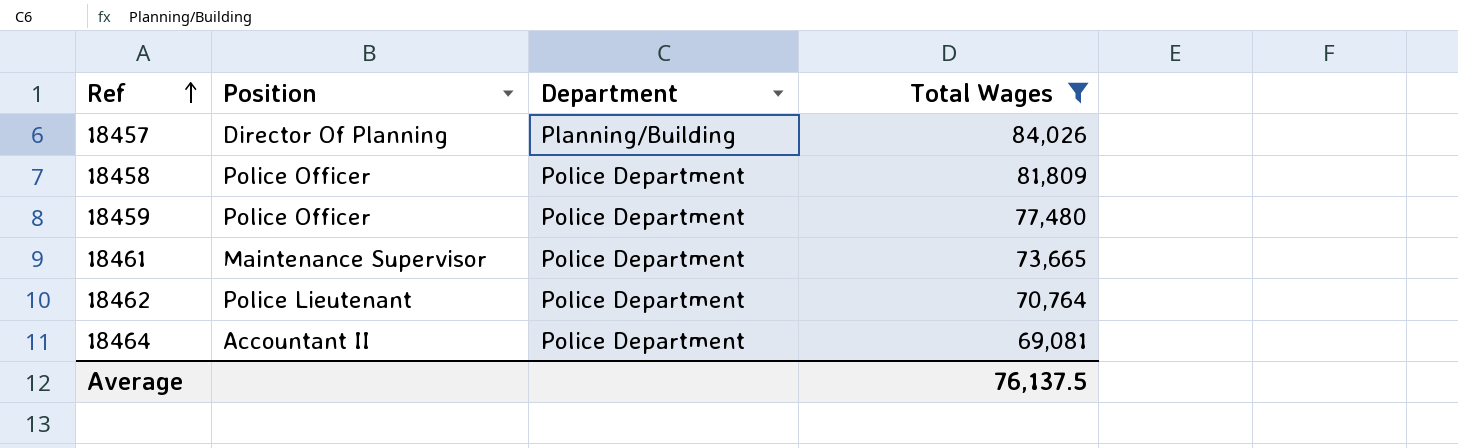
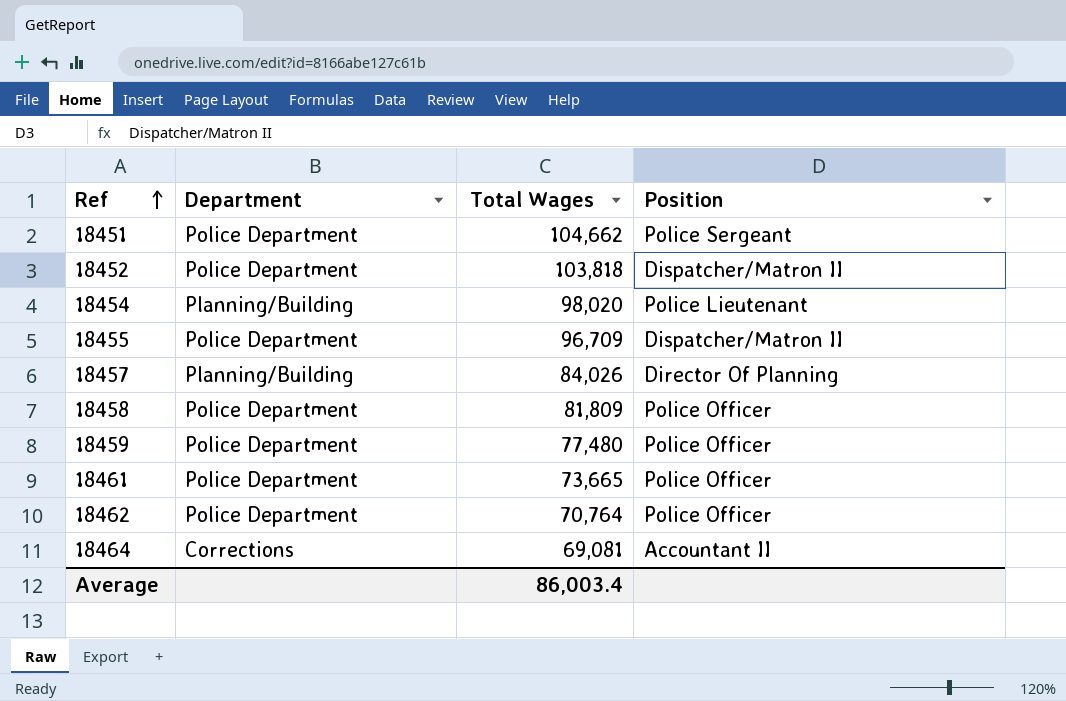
filter: Total Wages <= 84,026 -> none
column Position | position: 2 -> 4
18461 | Position: Maintenance Supervisor -> Police Officer
18462 | Position: Police Lieutenant -> Police Officer
18464 | Department: Police Department -> Corrections
Average | Total Wages: 76,137.5 -> 86,003.4

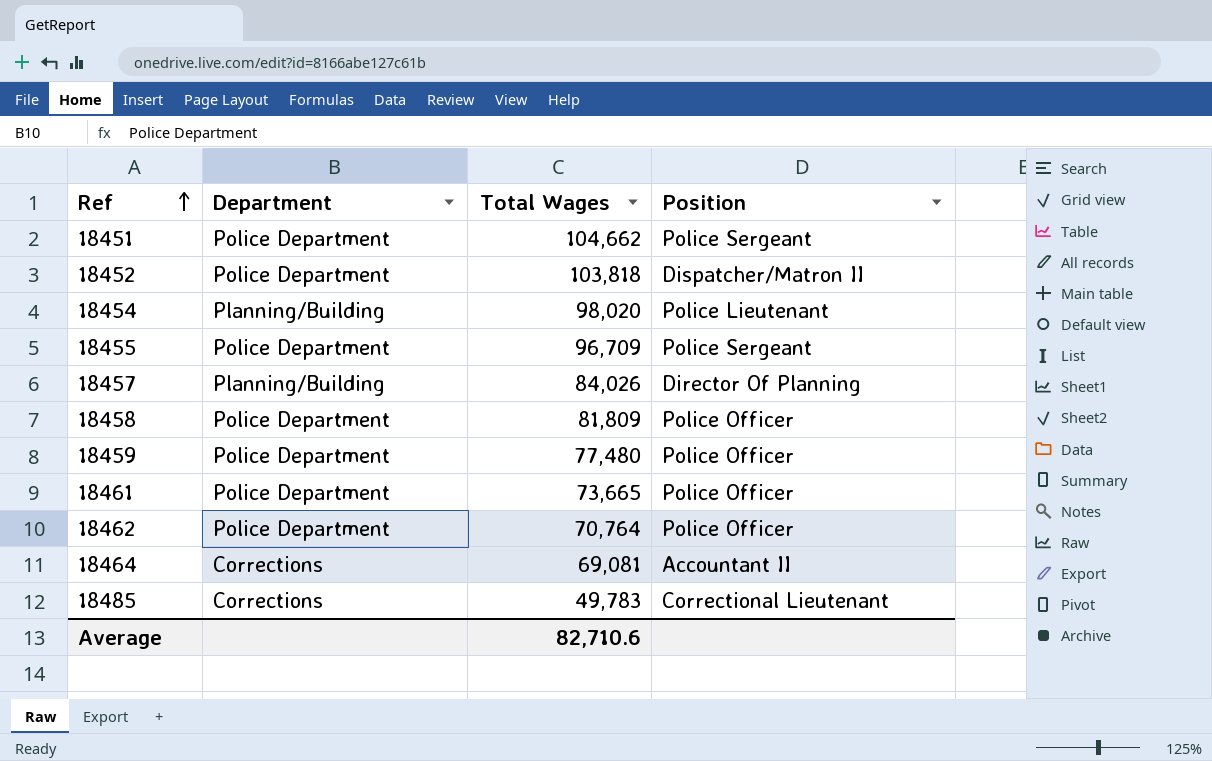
18455 | Position: Dispatcher/Matron II -> Police Sergeant
row 18485: none -> Corrections | 49,783 | Correctional Lieutenant
Average | Total Wages: 86,003.4 -> 82,710.6

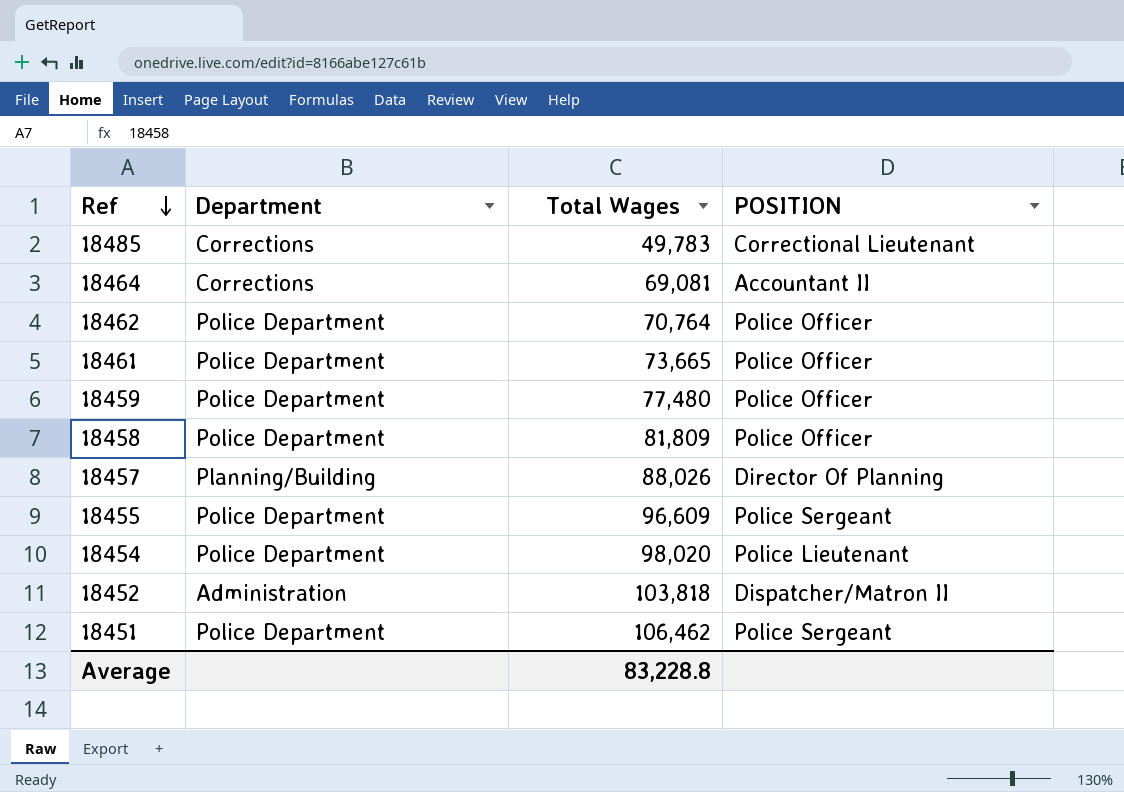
row order: Ref ascending -> Ref descending
column name: Position -> POSITION
18457 | Total Wages: 84,026 -> 88,026
18455 | Total Wages: 96,709 -> 96,609
18454 | Department: Planning/Building -> Police Department
18452 | Department: Police Department -> Administration
18451 | Total Wages: 104,662 -> 106,462
Average | Total Wages: 82,710.6 -> 83,228.8

